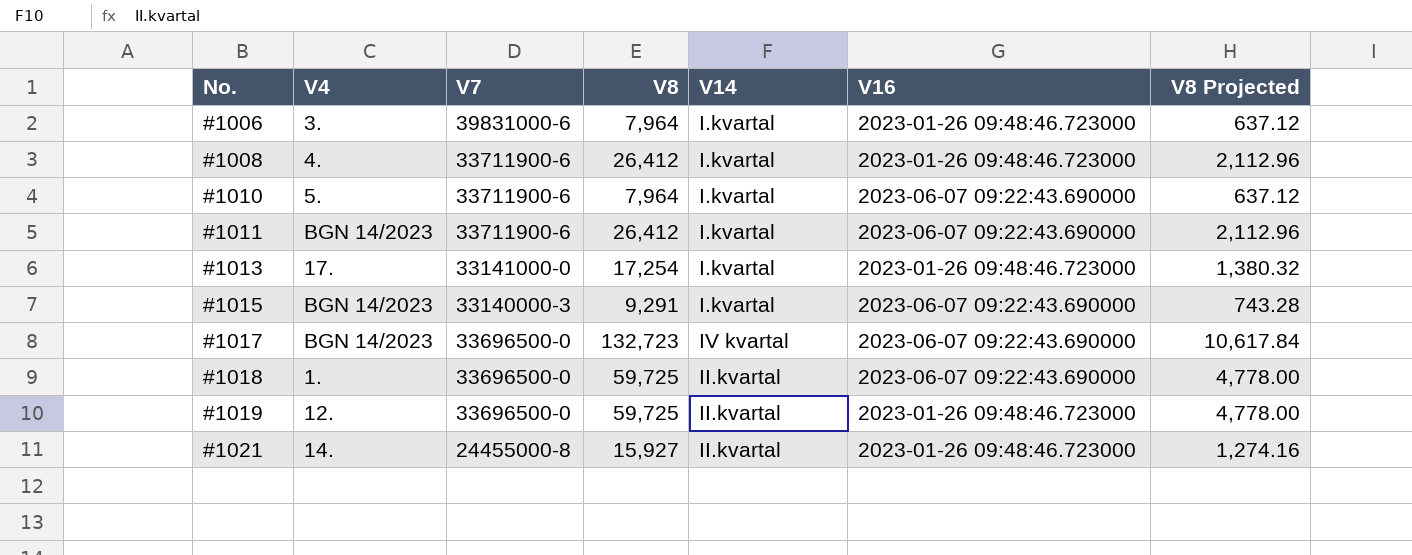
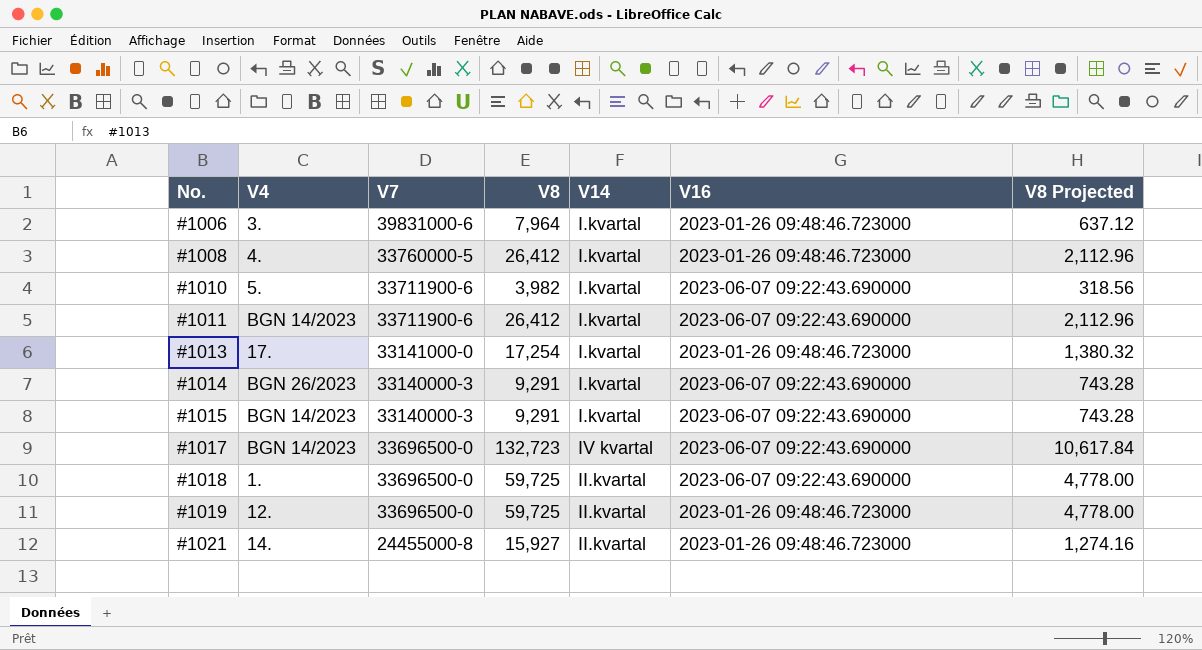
#1008 | V7: 33711900-6 -> 33760000-5
#1010 | V8: 7,964 -> 3,982
#1010 | V8 Projected: 637.12 -> 318.56
row #1014: none -> BGN 26/2023 | 33140000-3 | 9,291 | I.kvartal | 2023-06-07 09:22:43.690000 | 743.28

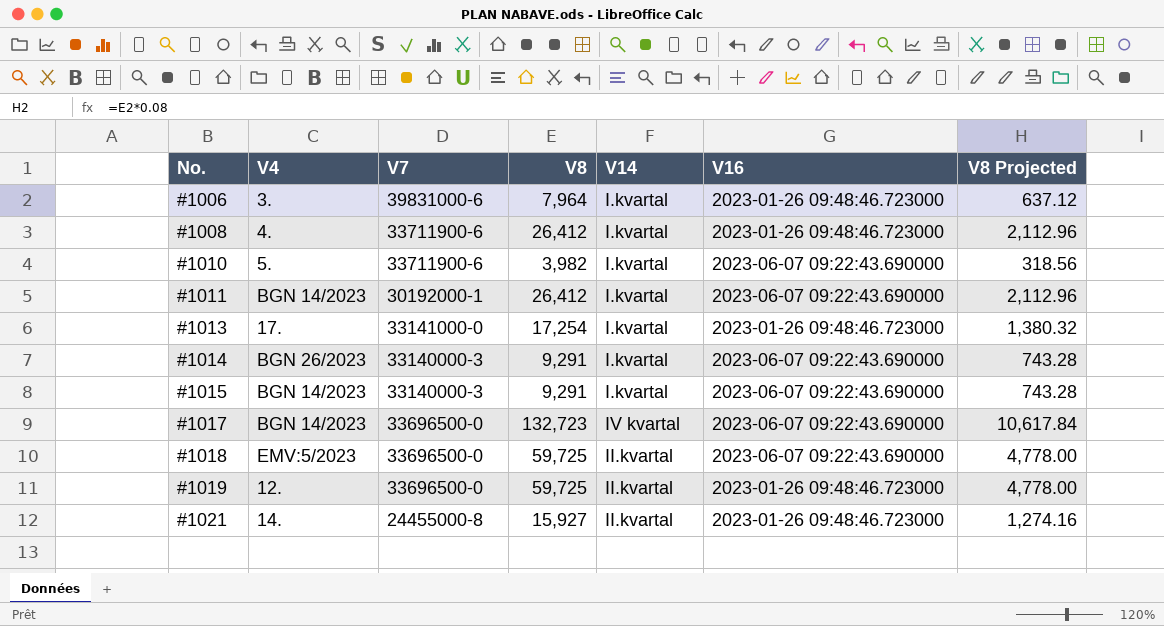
#1008 | V7: 33760000-5 -> 33711900-6
#1011 | V7: 33711900-6 -> 30192000-1
#1018 | V4: 1. -> EMV:5/2023

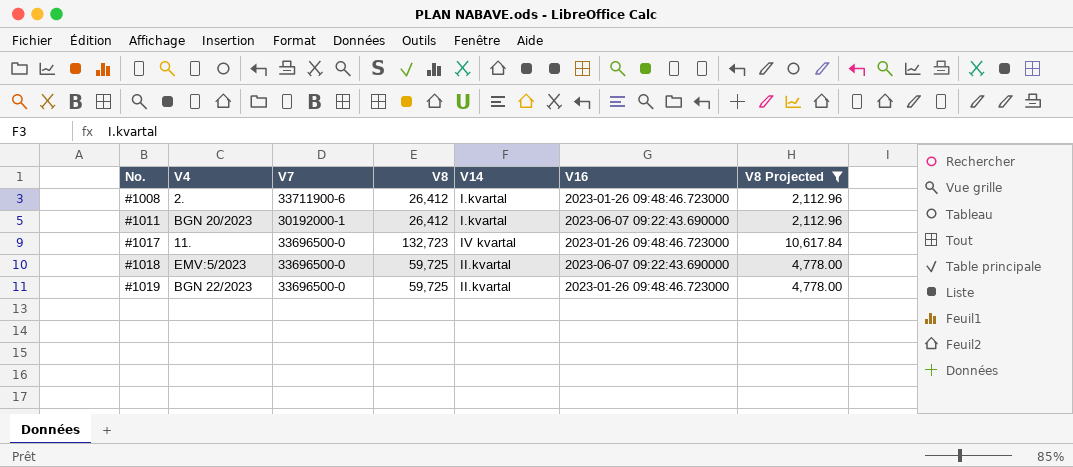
filter: none -> V8 Projected >= 2,112.96
#1008 | V4: 4. -> 2.
#1011 | V4: BGN 14/2023 -> BGN 20/2023
#1017 | V4: BGN 14/2023 -> 11.
#1017 | V16: 2023-06-07 09:22:43.690000 -> 2023-01-26 09:48:46.723000
#1019 | V4: 12. -> BGN 22/2023

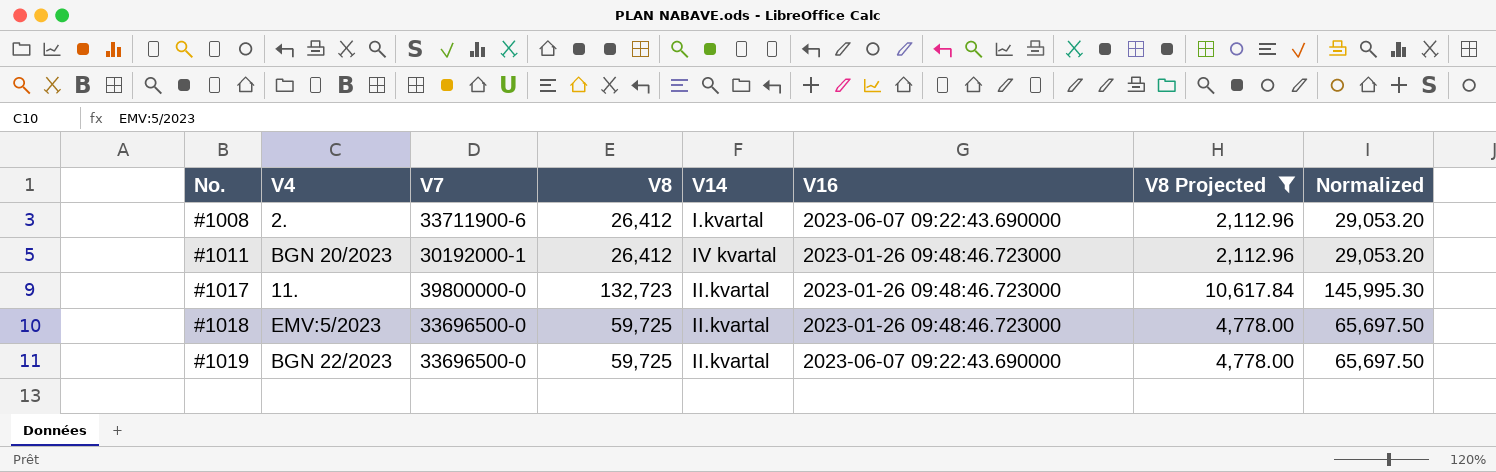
column Normalized | formula: none -> [V8] * 1.1
#1008 | V16: 2023-01-26 09:48:46.723000 -> 2023-06-07 09:22:43.690000
#1011 | V14: I.kvartal -> IV kvartal
#1011 | V16: 2023-06-07 09:22:43.690000 -> 2023-01-26 09:48:46.723000
#1017 | V7: 33696500-0 -> 39800000-0
#1017 | V14: IV kvartal -> II.kvartal
#1018 | V16: 2023-06-07 09:22:43.690000 -> 2023-01-26 09:48:46.723000
#1019 | V16: 2023-01-26 09:48:46.723000 -> 2023-06-07 09:22:43.690000

